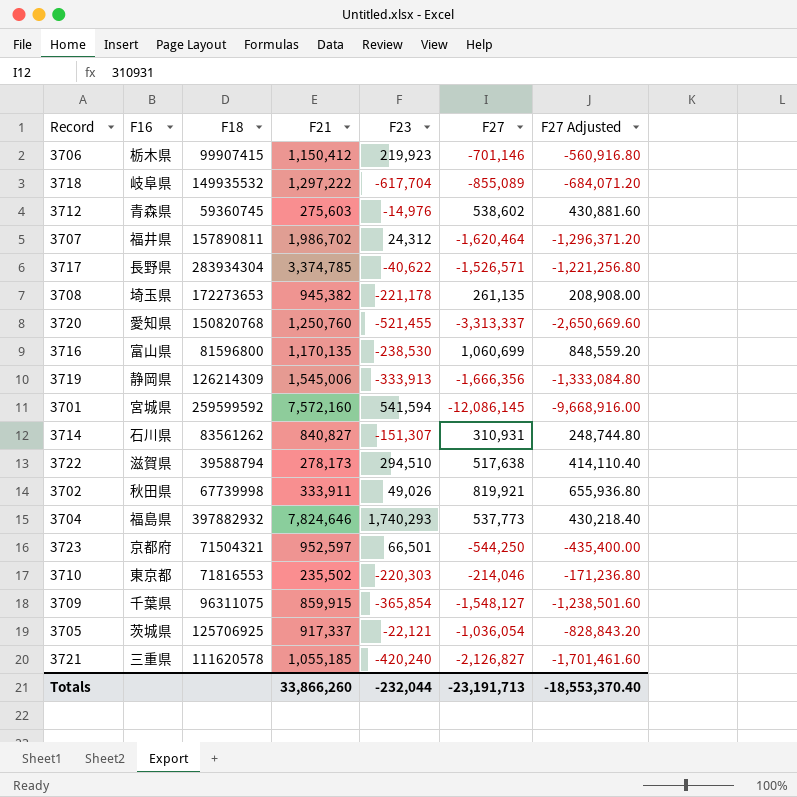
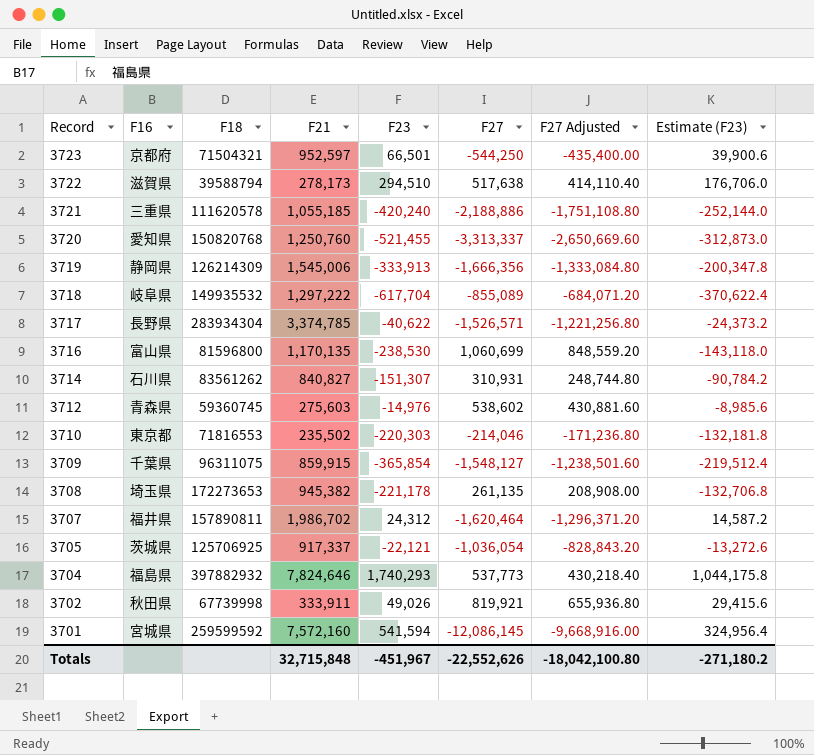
row order: none -> Record descending
column Estimate (F23) | formula: none -> [F23] * 0.6
row 3706: 栃木県 | 99907415 | 1,150,412 | 219,923 | -701,146 | -560,916.80 -> none
3721 | F27: -2,126,827 -> -2,188,886
3721 | F27 Adjusted: -1,701,461.60 -> -1,751,108.80
Totals | F21: 33,866,260 -> 32,715,848
Totals | F23: -232,044 -> -451,967
Totals | F27: -23,191,713 -> -22,552,626
Totals | F27 Adjusted: -18,553,370.40 -> -18,042,100.80

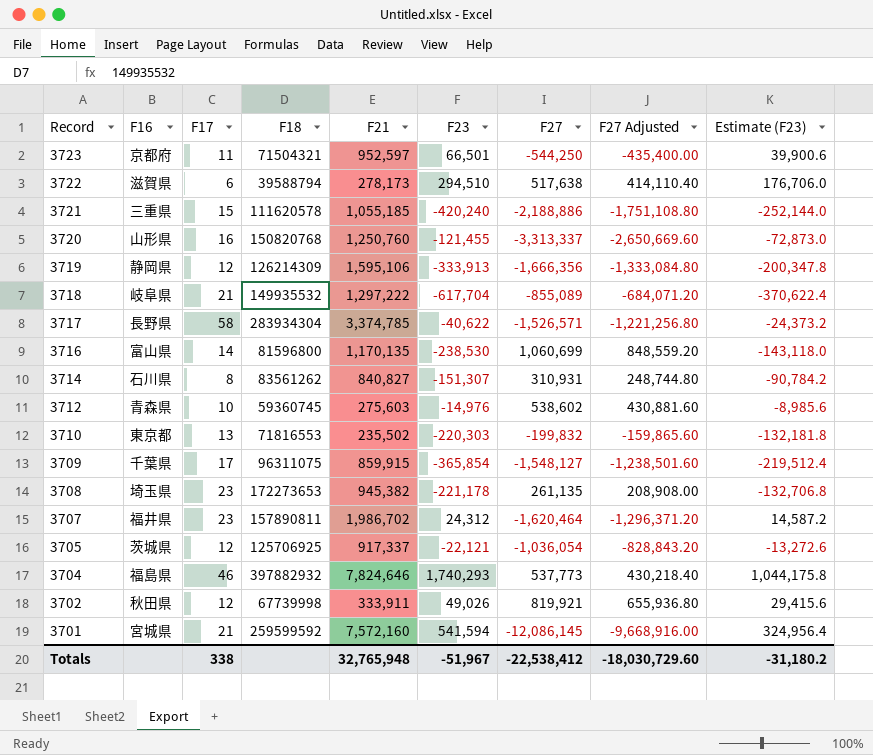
column F17 | position: none -> 3
3720 | F16: 愛知県 -> 山形県
3720 | F23: -521,455 -> -121,455
3720 | Estimate (F23): -312,873.0 -> -72,873.0
3719 | F21: 1,545,006 -> 1,595,106
3710 | F27: -214,046 -> -199,832
3710 | F27 Adjusted: -171,236.80 -> -159,865.60
Totals | F21: 32,715,848 -> 32,765,948
Totals | F23: -451,967 -> -51,967
Totals | F27: -22,552,626 -> -22,538,412
Totals | F27 Adjusted: -18,042,100.80 -> -18,030,729.60
Totals | Estimate (F23): -271,180.2 -> -31,180.2

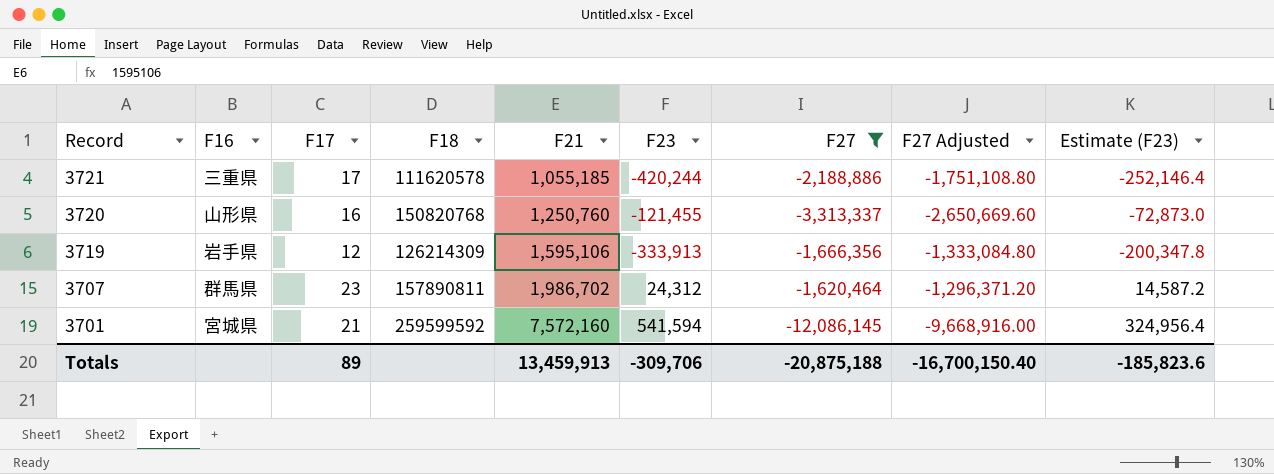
filter: none -> F27 <= -1,620,464
3721 | F17: 15 -> 17
3721 | F23: -420,240 -> -420,244
3721 | Estimate (F23): -252,144.0 -> -252,146.4
3719 | F16: 静岡県 -> 岩手県
3707 | F16: 福井県 -> 群馬県
Totals | F17: 338 -> 89
Totals | F21: 32,765,948 -> 13,459,913
Totals | F23: -51,967 -> -309,706
Totals | F27: -22,538,412 -> -20,875,188
Totals | F27 Adjusted: -18,030,729.60 -> -16,700,150.40
Totals | Estimate (F23): -31,180.2 -> -185,823.6

